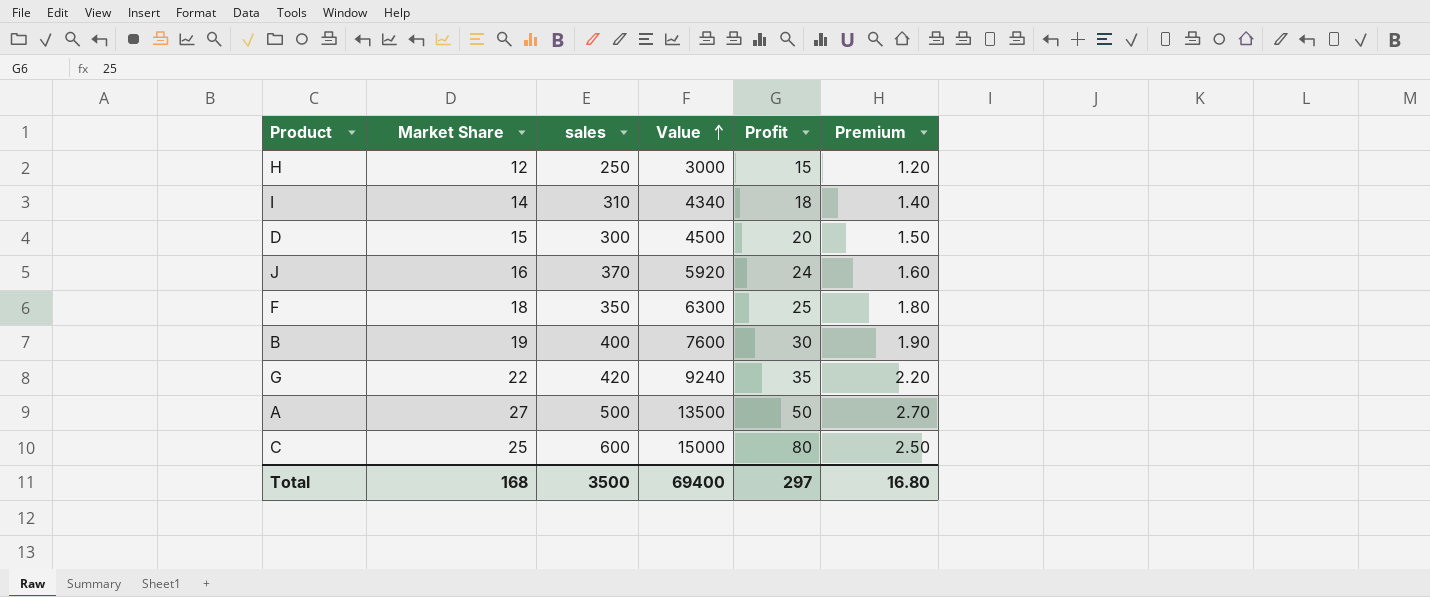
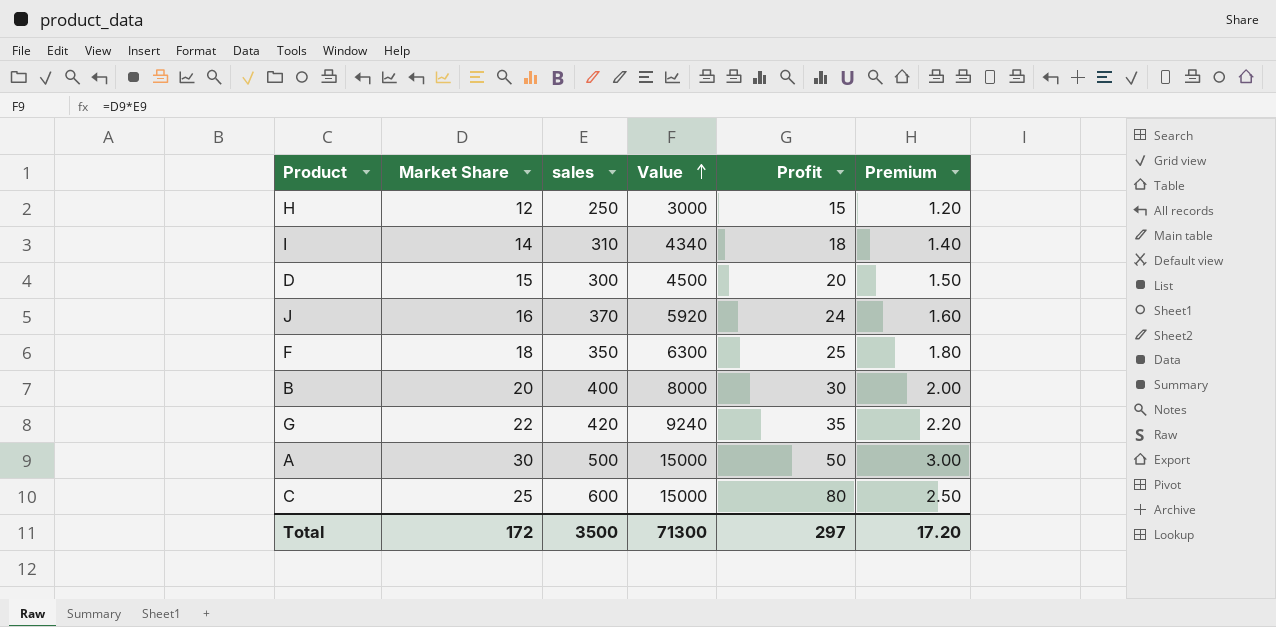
B | Market Share: 19 -> 20
B | Value: 7600 -> 8000
B | Premium: 1.90 -> 2.00
A | Market Share: 27 -> 30
A | Value: 13500 -> 15000
A | Premium: 2.70 -> 3.00
Total | Market Share: 168 -> 172
Total | Value: 69400 -> 71300
Total | Premium: 16.80 -> 17.20

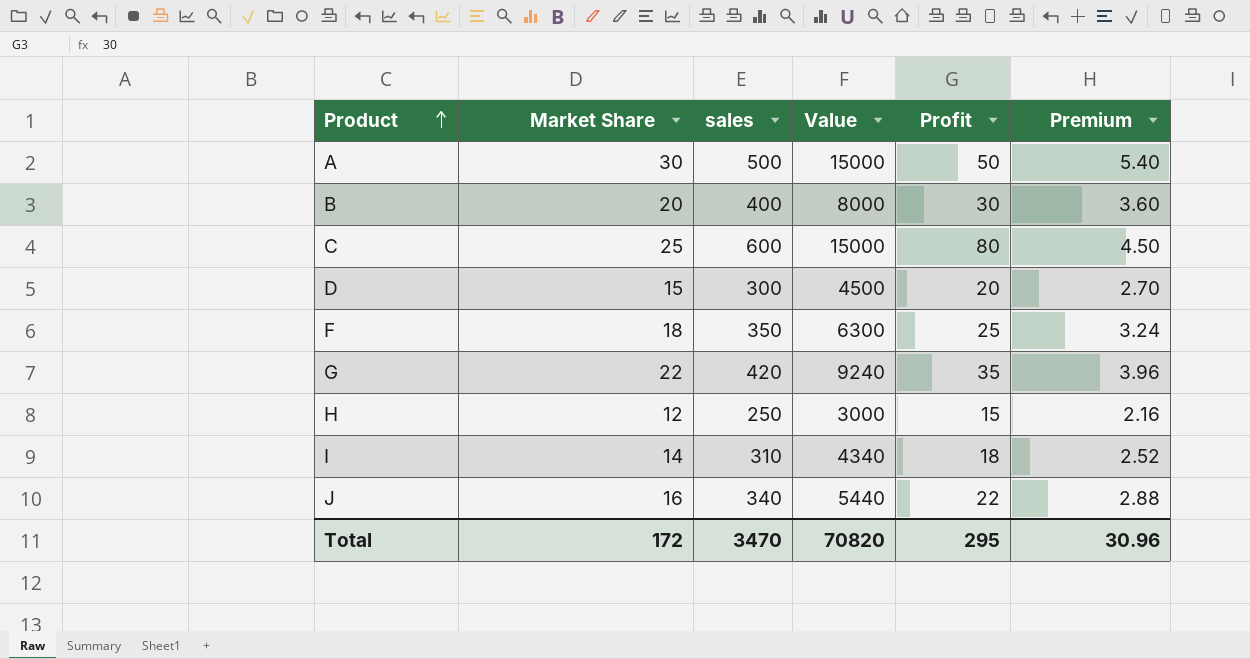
row order: Value ascending -> Product ascending
column Premium | formula: [Market Share] * 0.1 -> [Market Share] * 0.18
J | sales: 370 -> 340
J | Value: 5920 -> 5440
J | Profit: 24 -> 22
Total | sales: 3500 -> 3470
Total | Value: 71300 -> 70820
Total | Profit: 297 -> 295
Total | Premium: 17.20 -> 30.96

